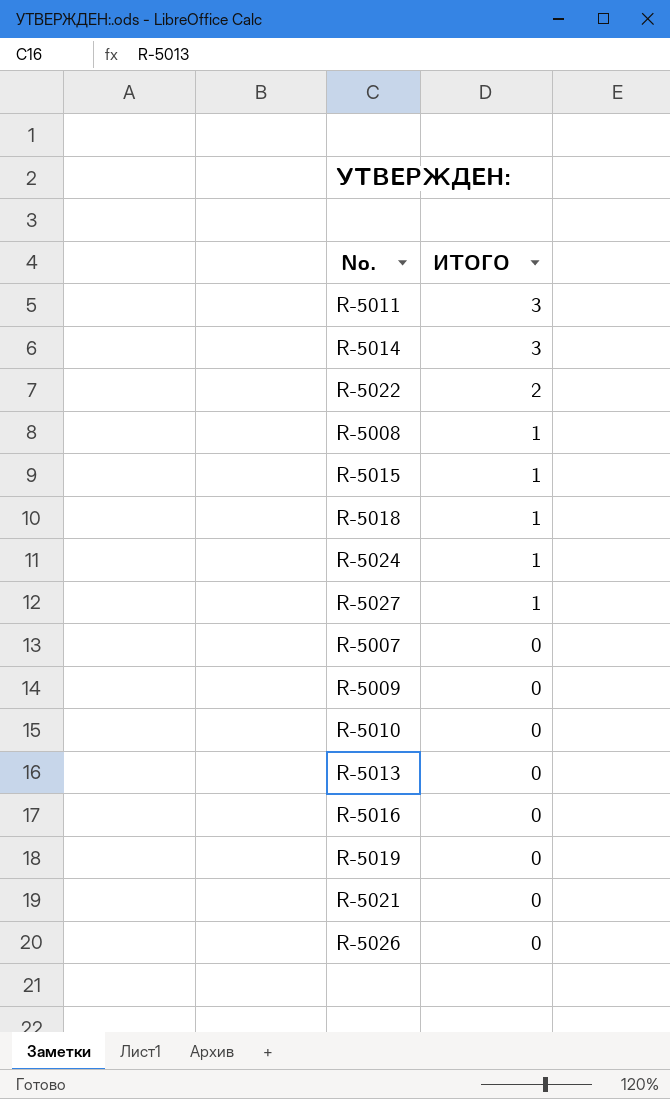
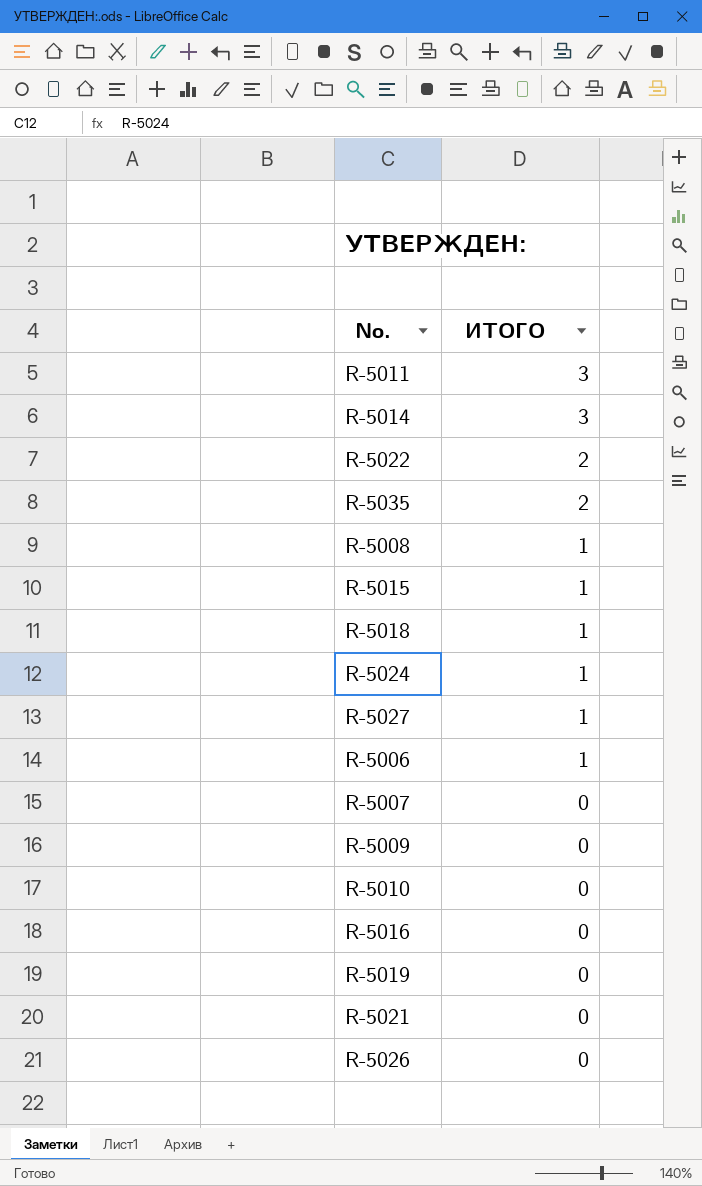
row R-5013: 0 -> none
row R-5035: none -> 2
row R-5006: none -> 1

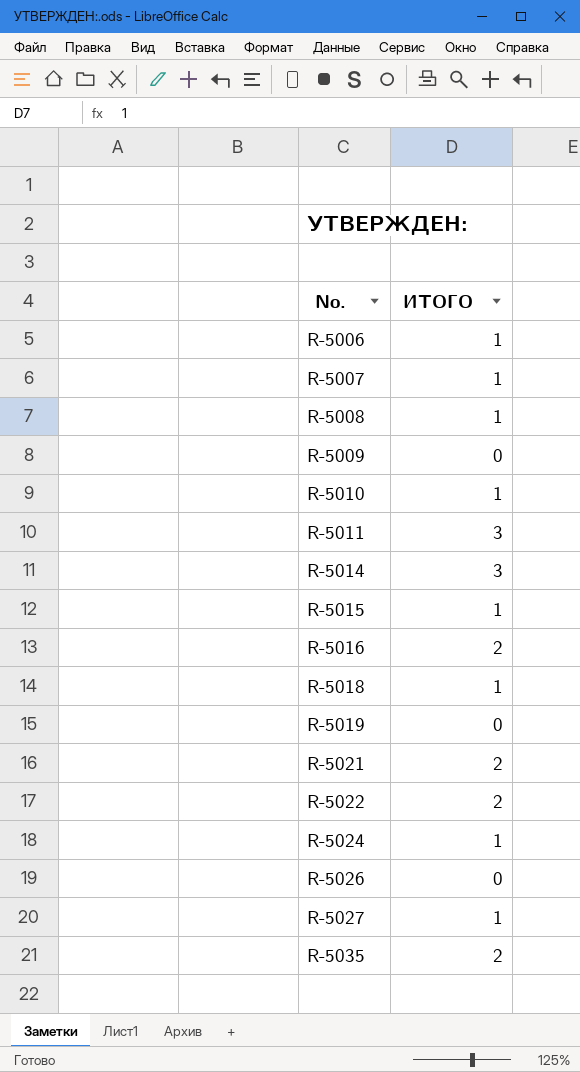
row order: ИТОГО descending -> No. ascending
R-5007 | ИТОГО: 0 -> 1
R-5010 | ИТОГО: 0 -> 1
R-5016 | ИТОГО: 0 -> 2
R-5021 | ИТОГО: 0 -> 2

